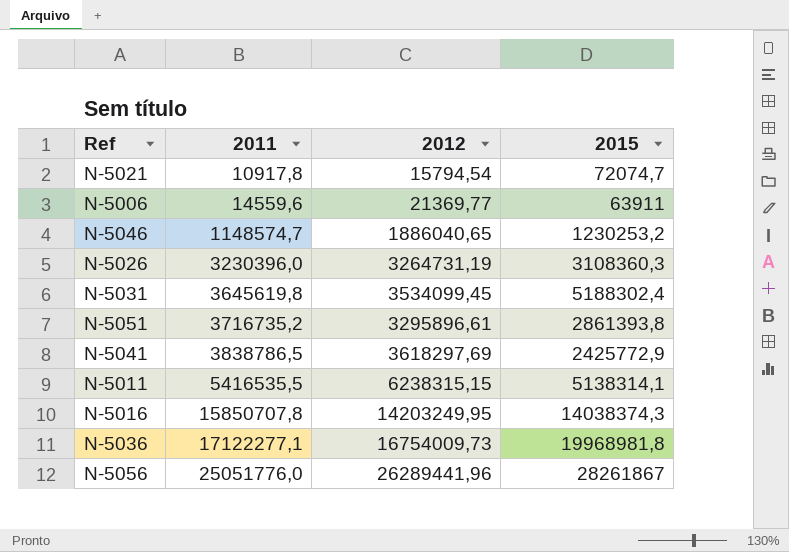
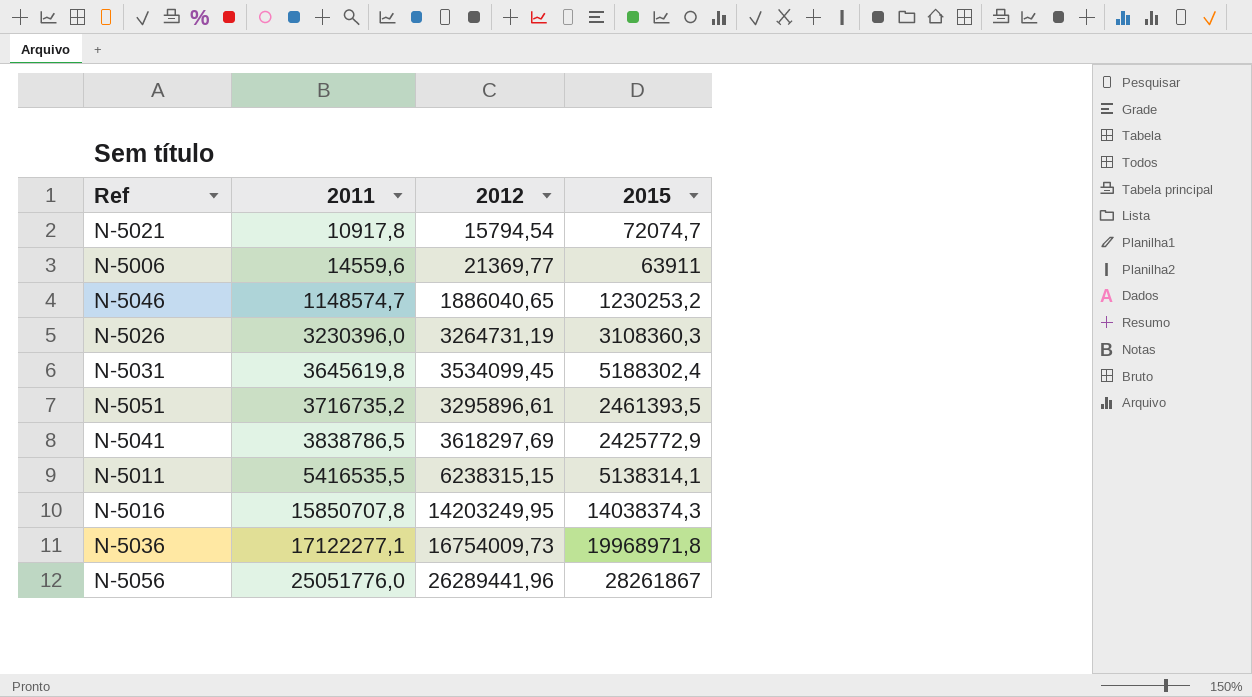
N-5051 | 2015: 2861393,8 -> 2461393,5
N-5036 | 2015: 19968981,8 -> 19968971,8

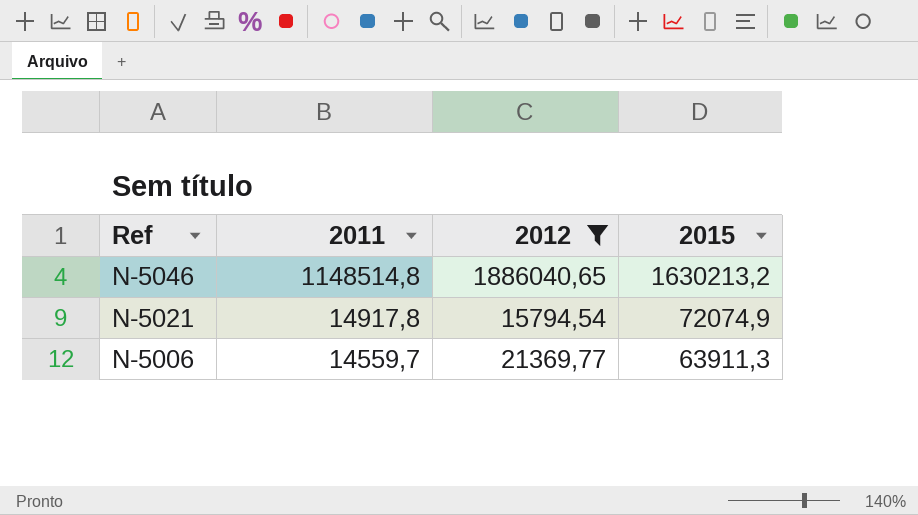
filter: none -> 2012 <= 1886040,65
row order: 2011 ascending -> Ref descending
N-5046 | 2011: 1148574,7 -> 1148514,8
N-5046 | 2015: 1230253,2 -> 1630213,2
N-5021 | 2011: 10917,8 -> 14917,8
N-5021 | 2015: 72074,7 -> 72074,9
N-5006 | 2011: 14559,6 -> 14559,7
N-5006 | 2015: 63911 -> 63911,3

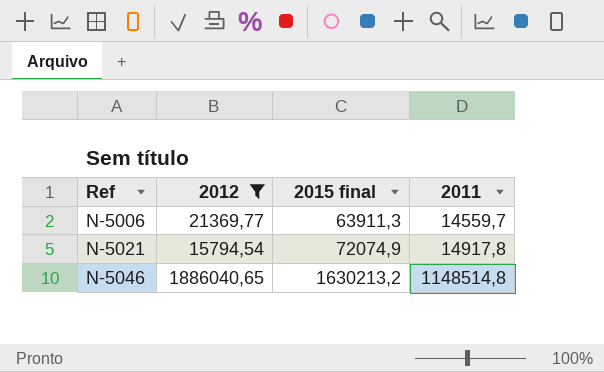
row order: Ref descending -> Ref ascending
column name: 2015 -> 2015 final
column 2011 | position: 2 -> 4

